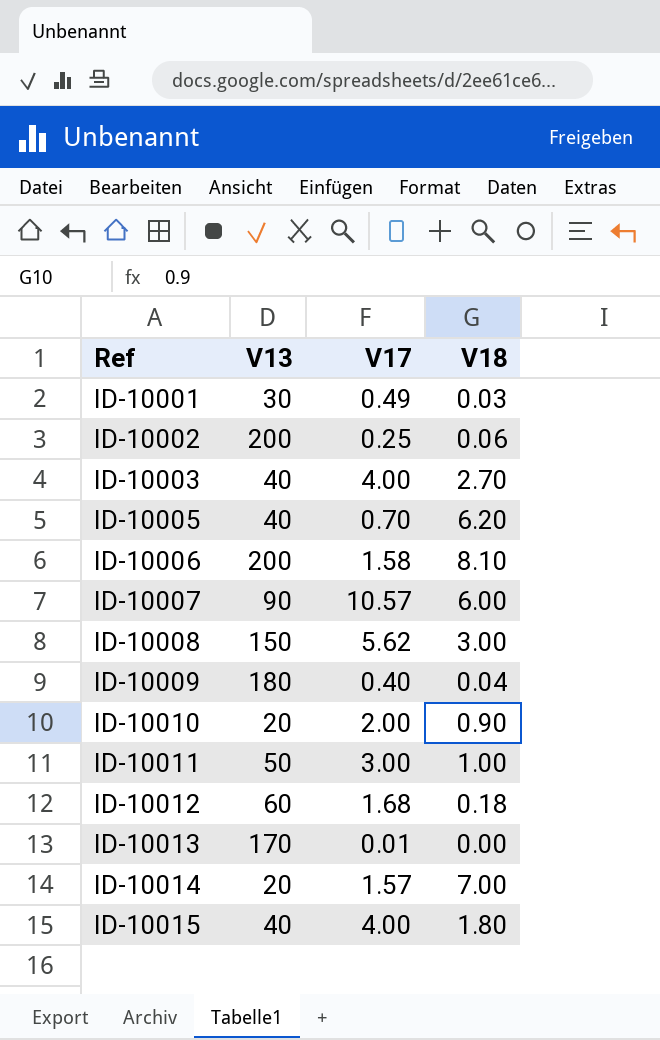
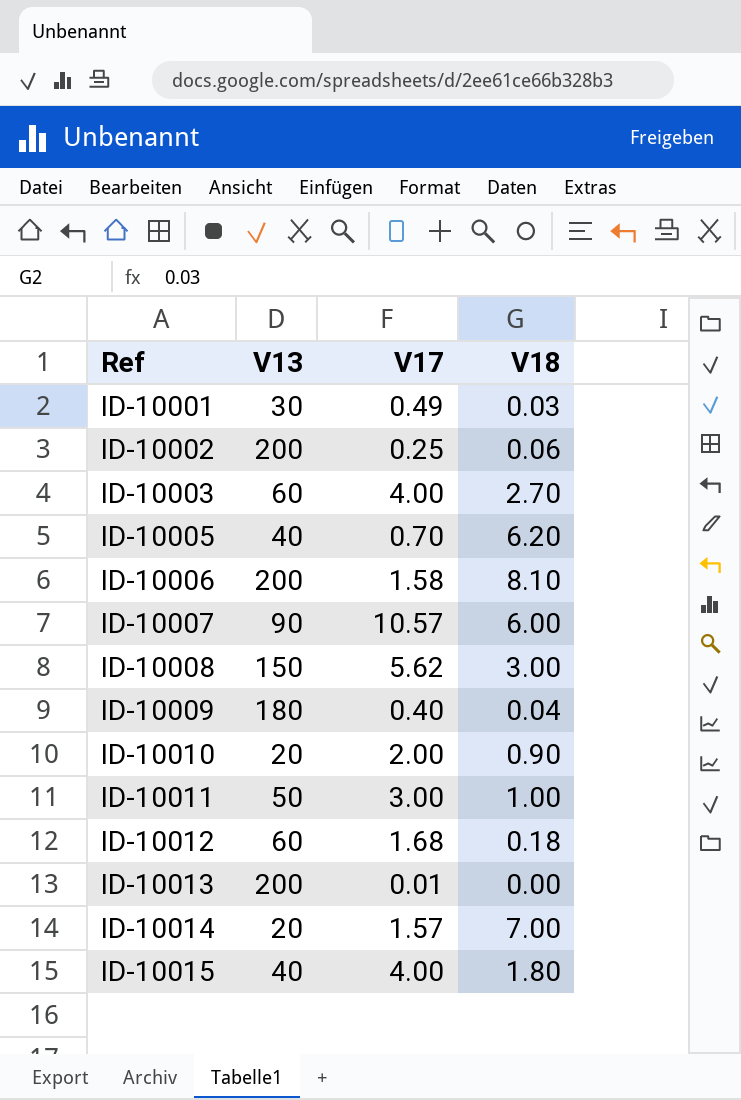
ID-10003 | V13: 40 -> 60
ID-10013 | V13: 170 -> 200

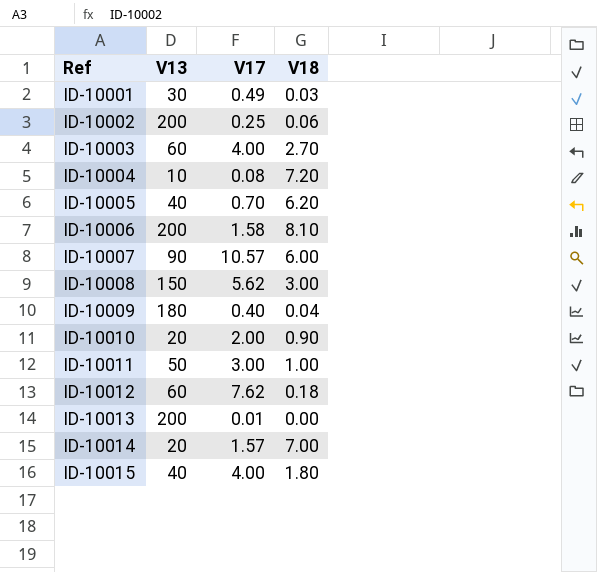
row ID-10004: none -> 10 | 0.08 | 7.20
ID-10012 | V17: 1.68 -> 7.62

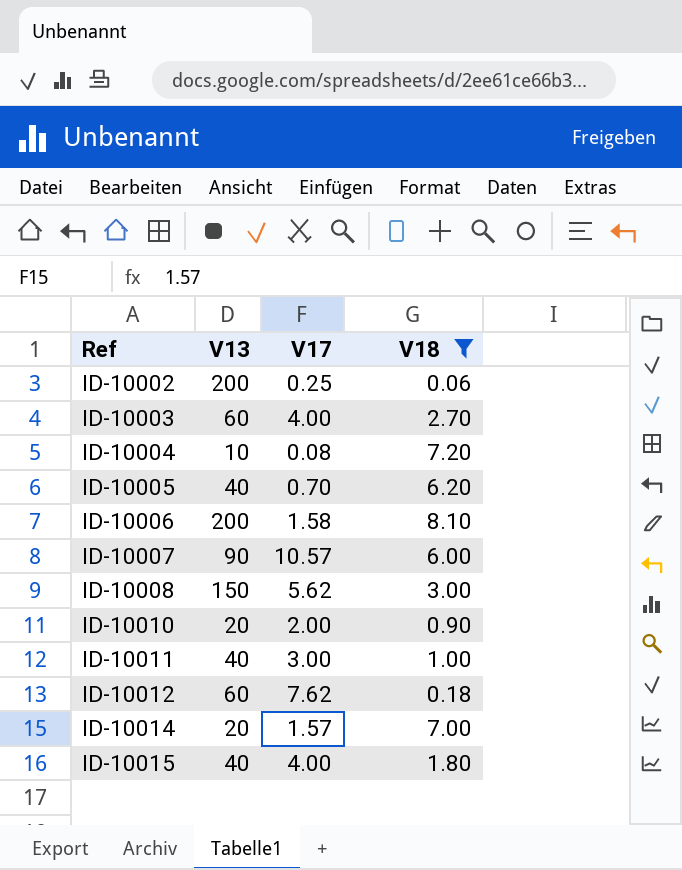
filter: none -> V18 >= 0.06
ID-10011 | V13: 50 -> 40

